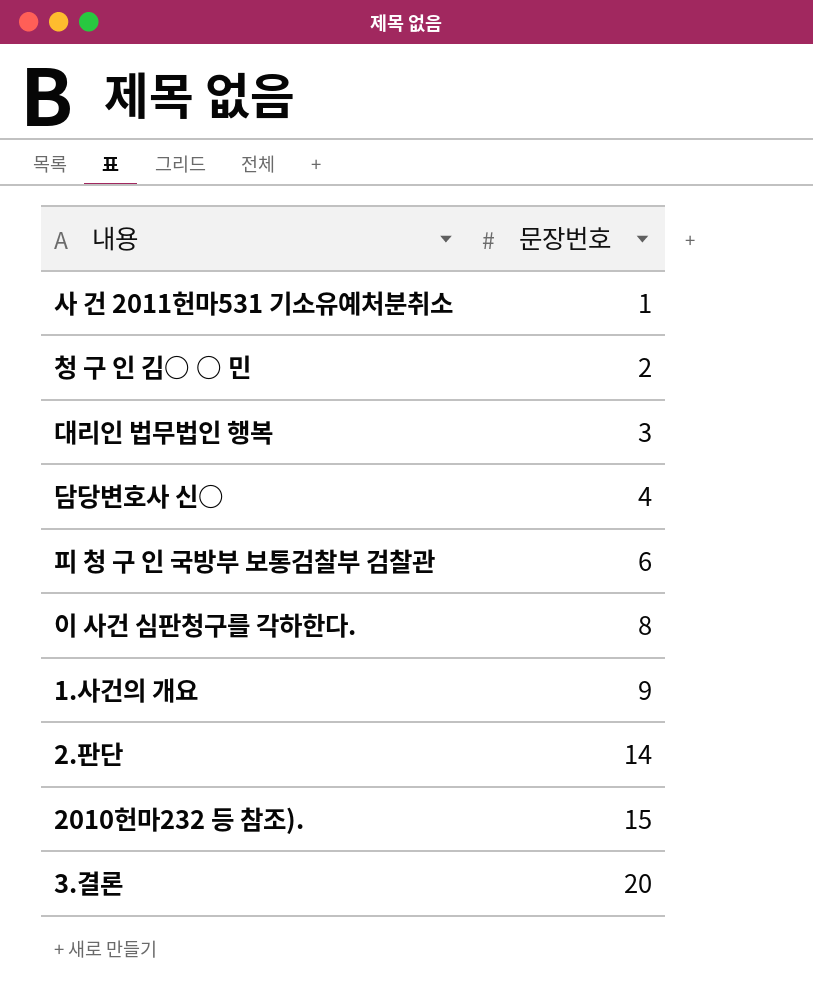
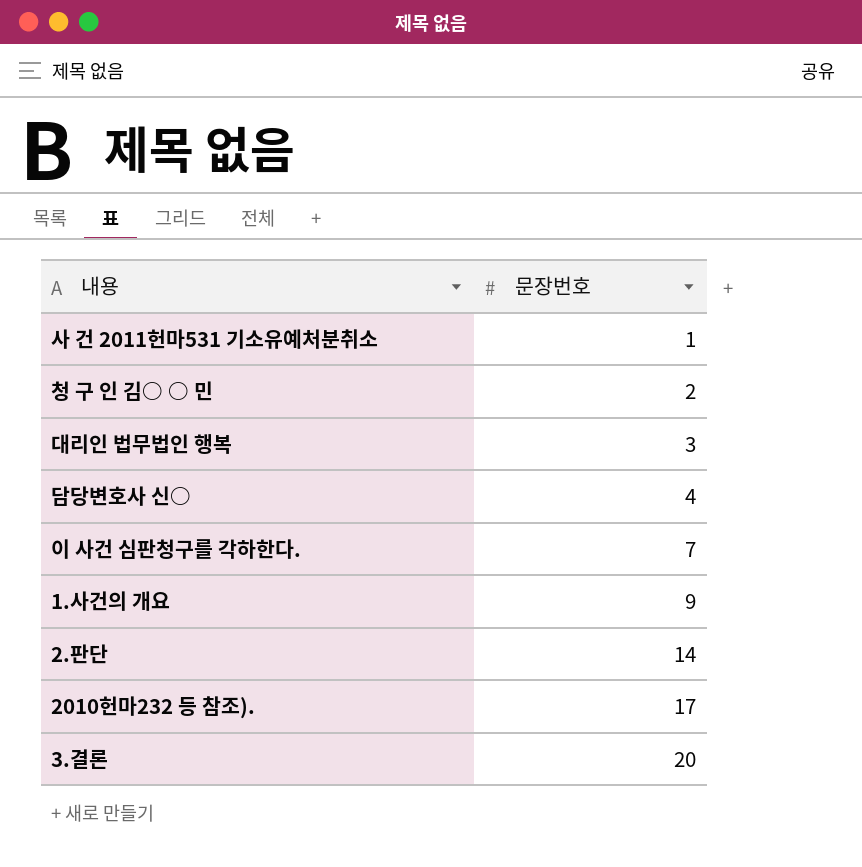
row 피 청 구 인 국방부 보통검찰부 검찰관: 6 -> none
이 사건 심판청구를 각하한다. | 문장번호: 8 -> 7
2010헌마232 등 참조). | 문장번호: 15 -> 17

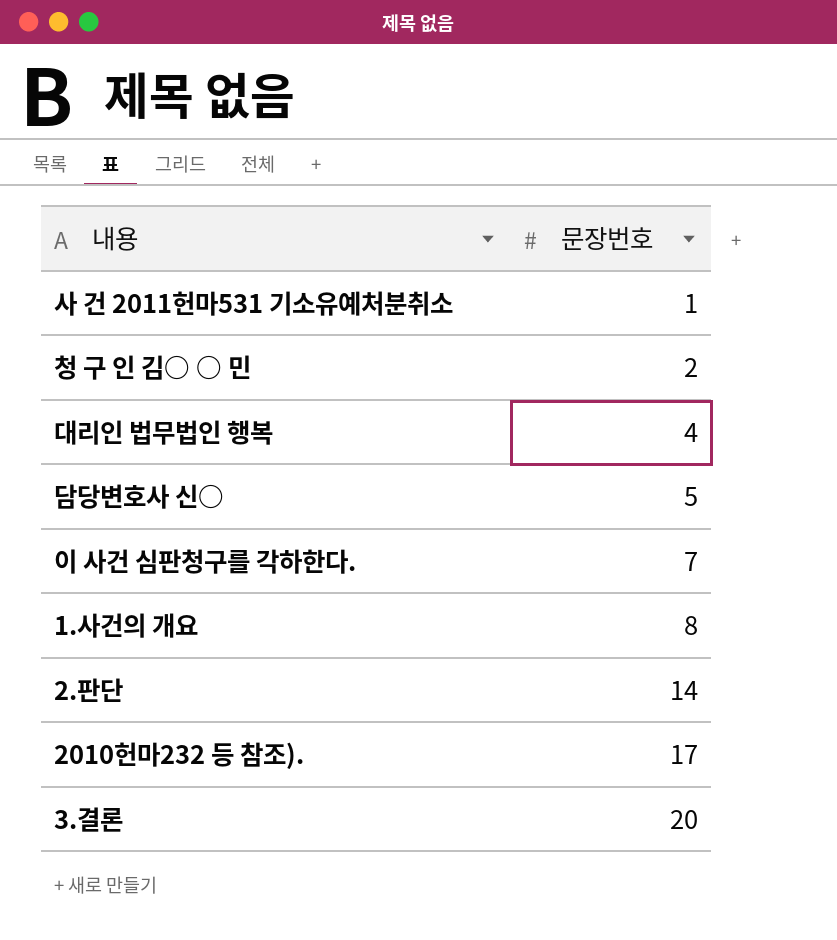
대리인 법무법인 행복 | 문장번호: 3 -> 4
담당변호사 신○ | 문장번호: 4 -> 5
1.사건의 개요 | 문장번호: 9 -> 8

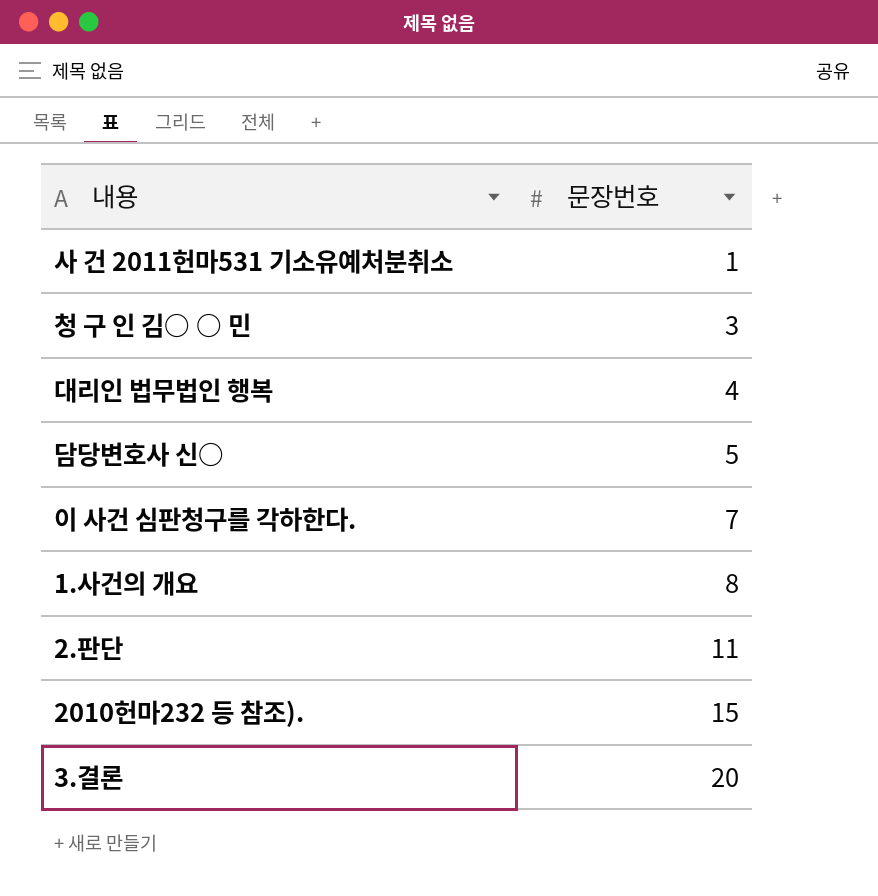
청 구 인 김○ ○ 민 | 문장번호: 2 -> 3
2.판단 | 문장번호: 14 -> 11
2010헌마232 등 참조). | 문장번호: 17 -> 15

